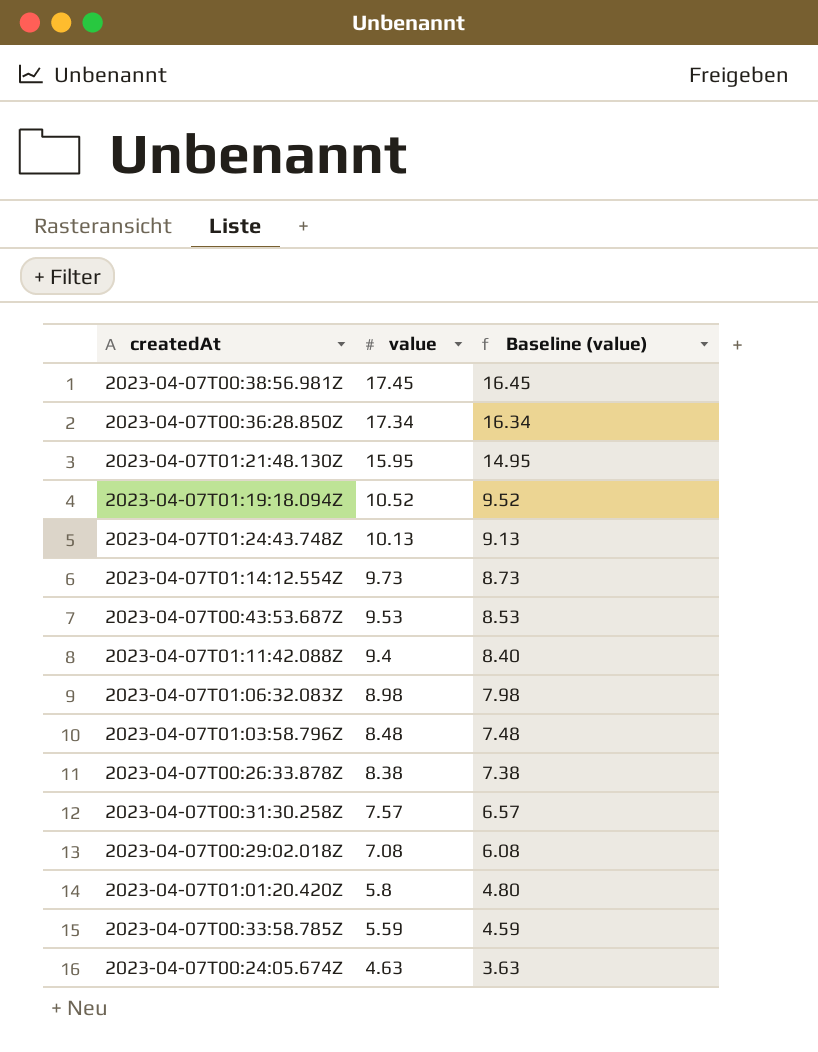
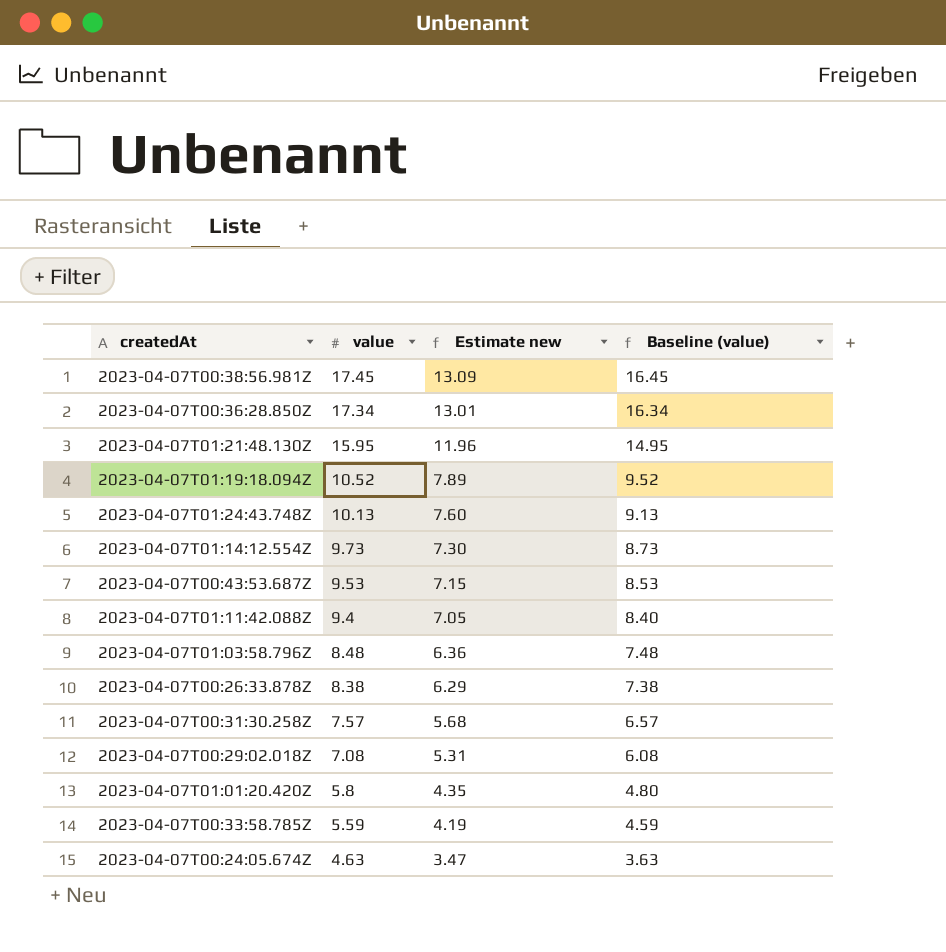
column Estimate new | formula: none -> [value] * 0.75
row 2023-04-07T01:06:32.083Z: 8.98 | 7.98 -> none

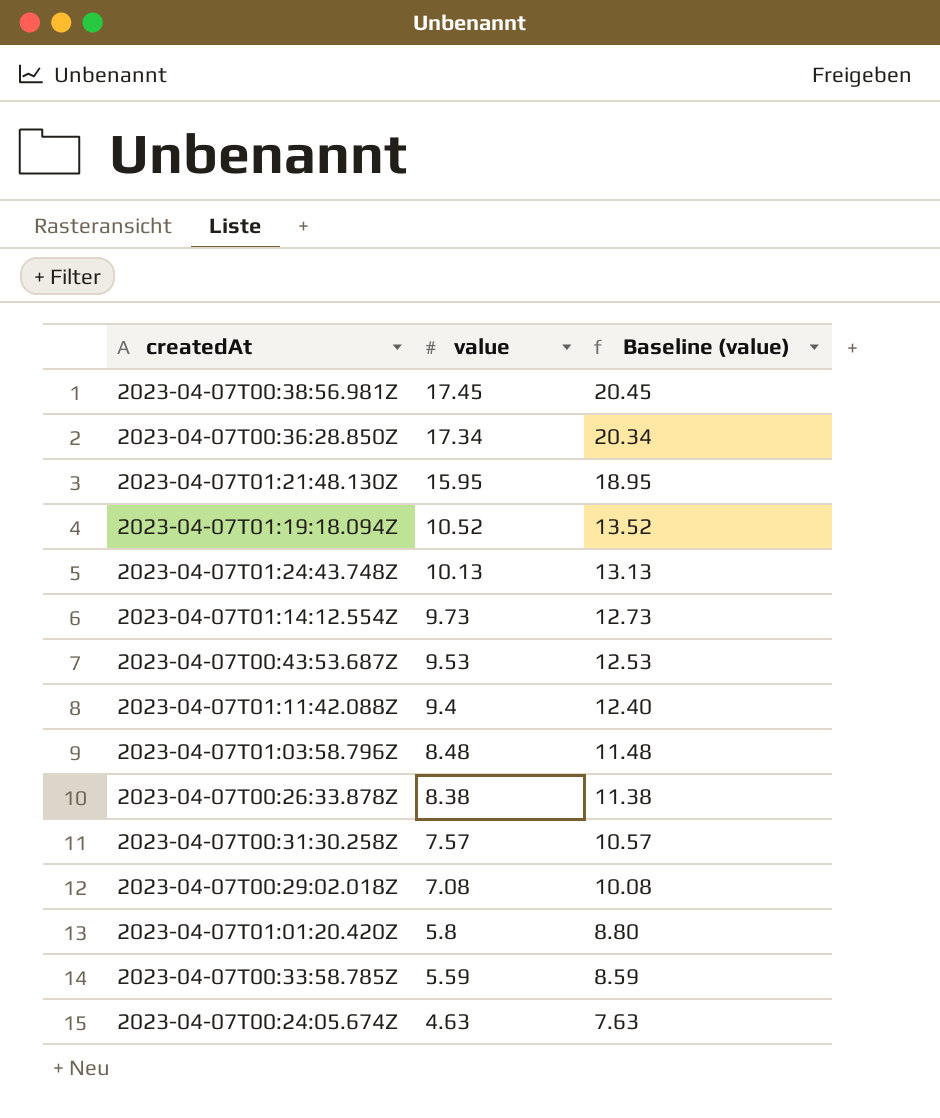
column Estimate new | formula: [value] * 0.75 -> none
column Baseline (value) | formula: [value] - 1 -> [value] + 3

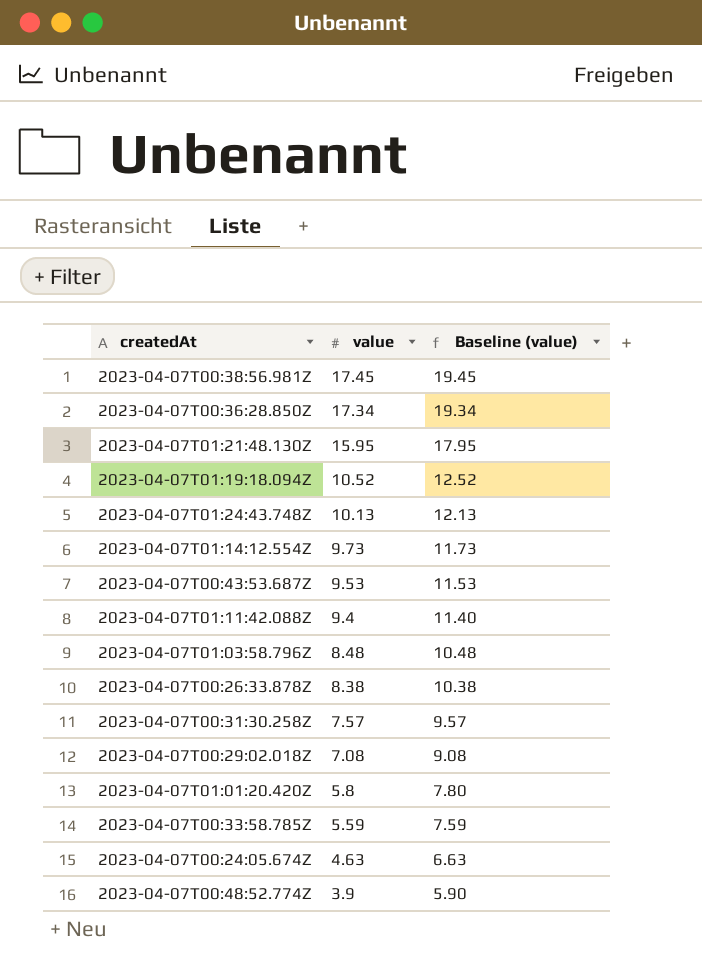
column Baseline (value) | formula: [value] + 3 -> [value] + 2
row 2023-04-07T00:48:52.774Z: none -> 3.9 | 5.90

